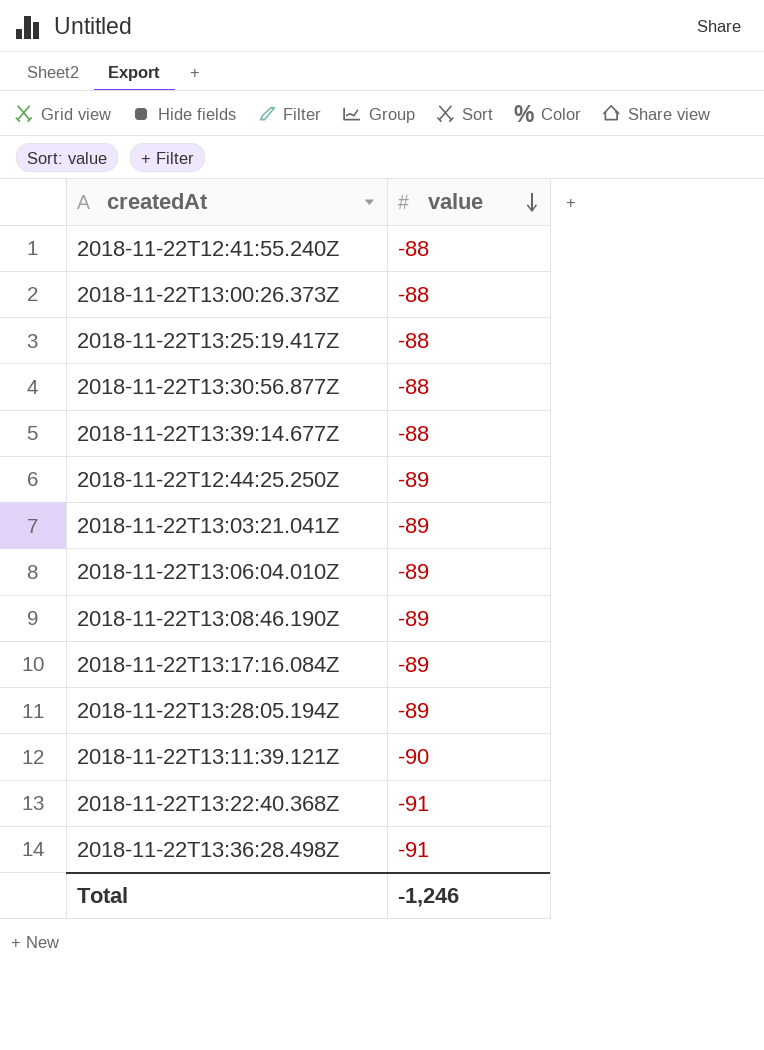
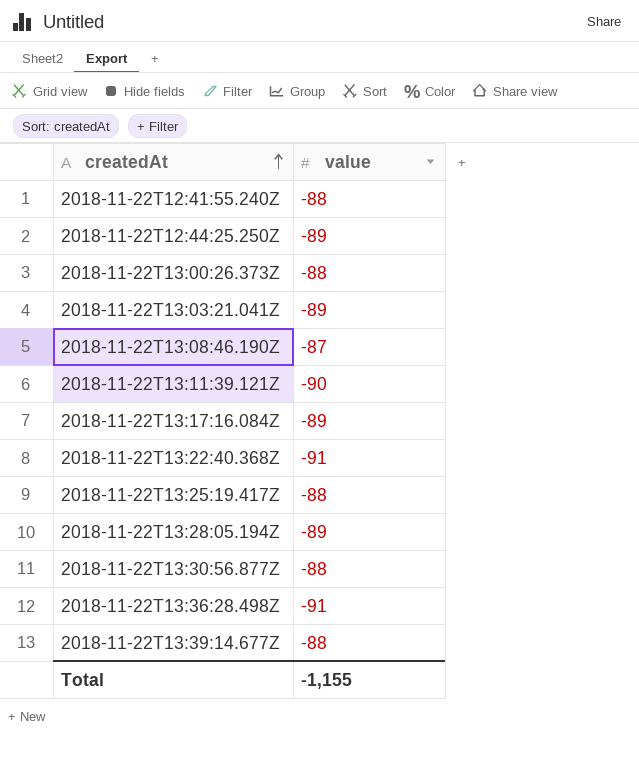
row order: value descending -> createdAt ascending
row 2018-11-22T13:06:04.010Z: -89 -> none
2018-11-22T13:08:46.190Z | value: -89 -> -87
Total | value: -1,246 -> -1,155

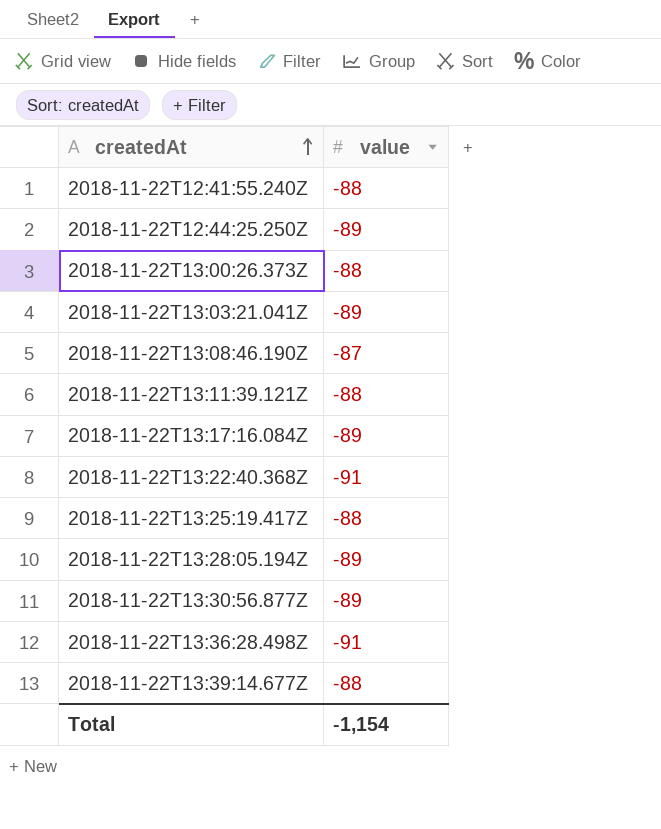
2018-11-22T13:11:39.121Z | value: -90 -> -88
2018-11-22T13:30:56.877Z | value: -88 -> -89
Total | value: -1,155 -> -1,154

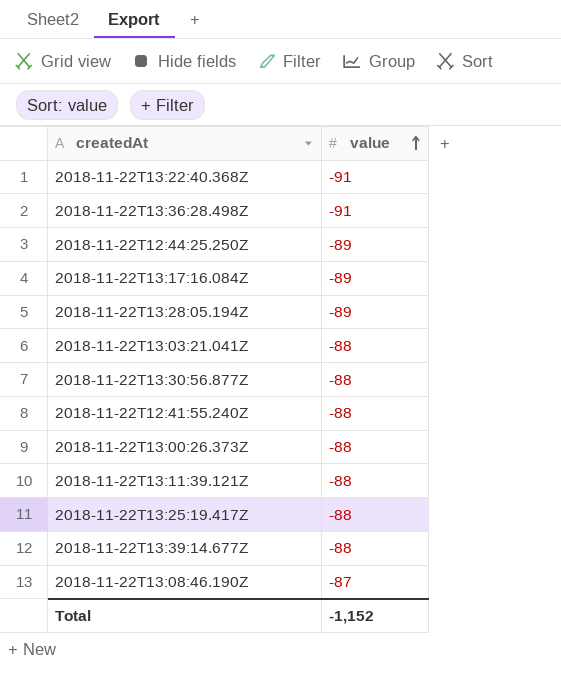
row order: createdAt ascending -> value ascending
2018-11-22T13:03:21.041Z | value: -89 -> -88
2018-11-22T13:30:56.877Z | value: -89 -> -88
Total | value: -1,154 -> -1,152

